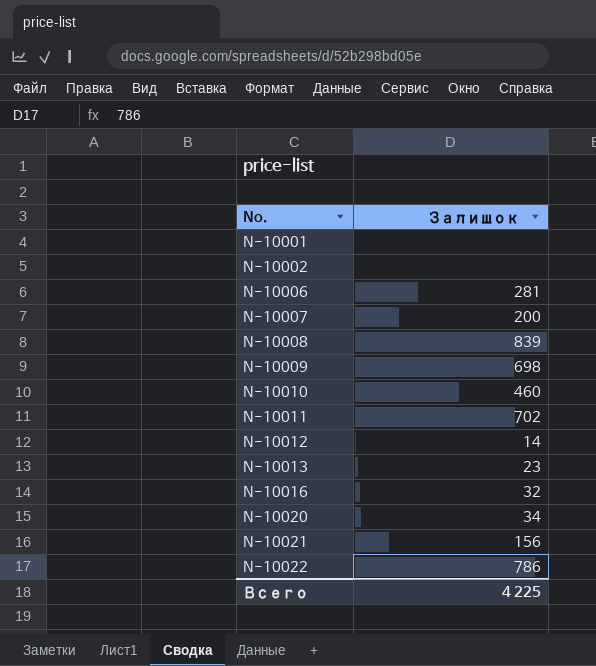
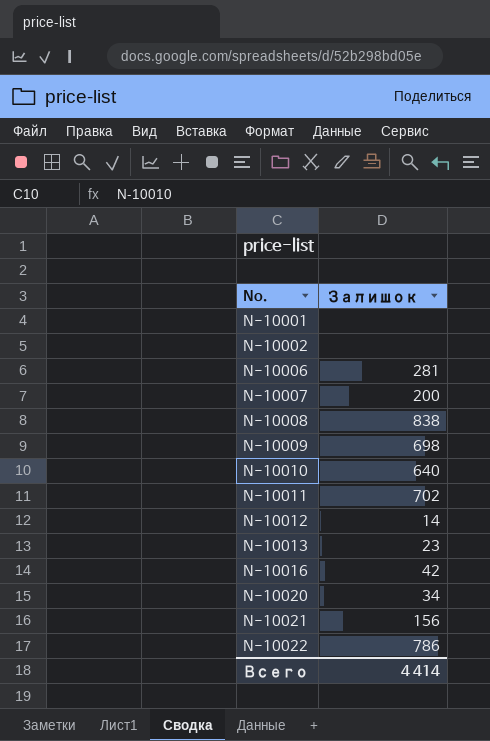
N-10008 | Залишок: 839 -> 838
N-10010 | Залишок: 460 -> 640
N-10016 | Залишок: 32 -> 42
Всего | Залишок: 4 225 -> 4 414

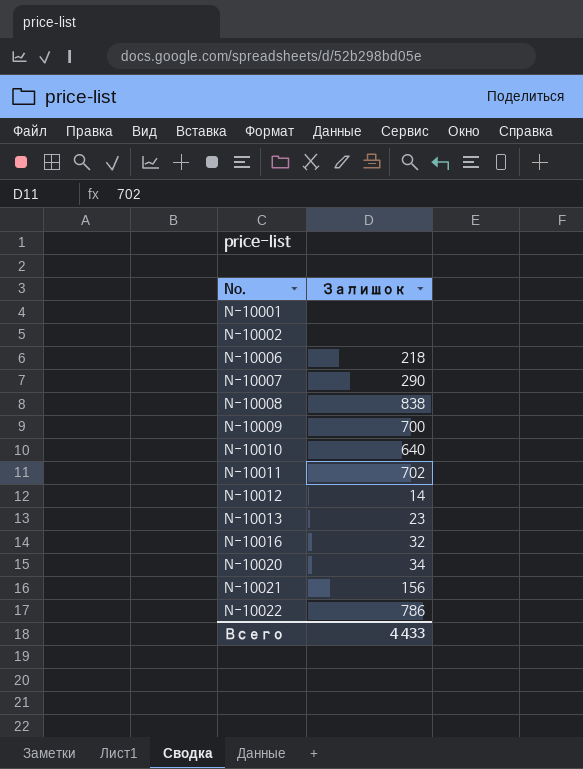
N-10006 | Залишок: 281 -> 218
N-10007 | Залишок: 200 -> 290
N-10009 | Залишок: 698 -> 700
N-10016 | Залишок: 42 -> 32
Всего | Залишок: 4 414 -> 4 433

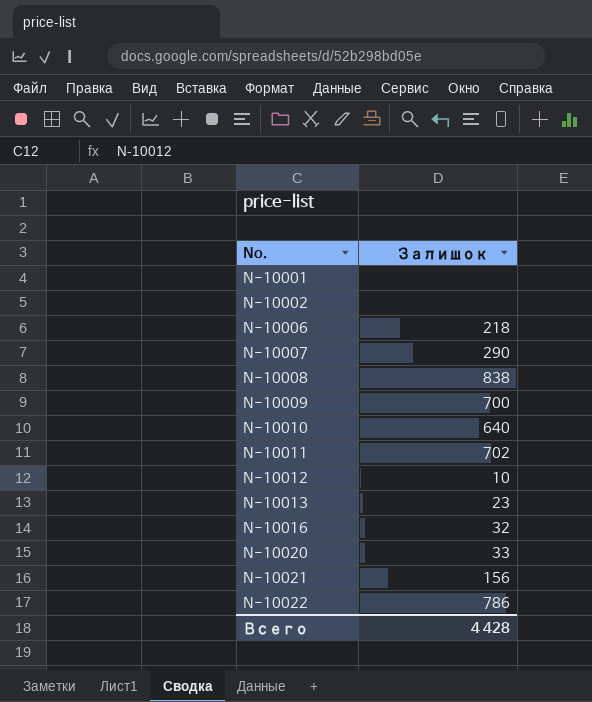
N-10012 | Залишок: 14 -> 10
N-10020 | Залишок: 34 -> 33
Всего | Залишок: 4 433 -> 4 428

